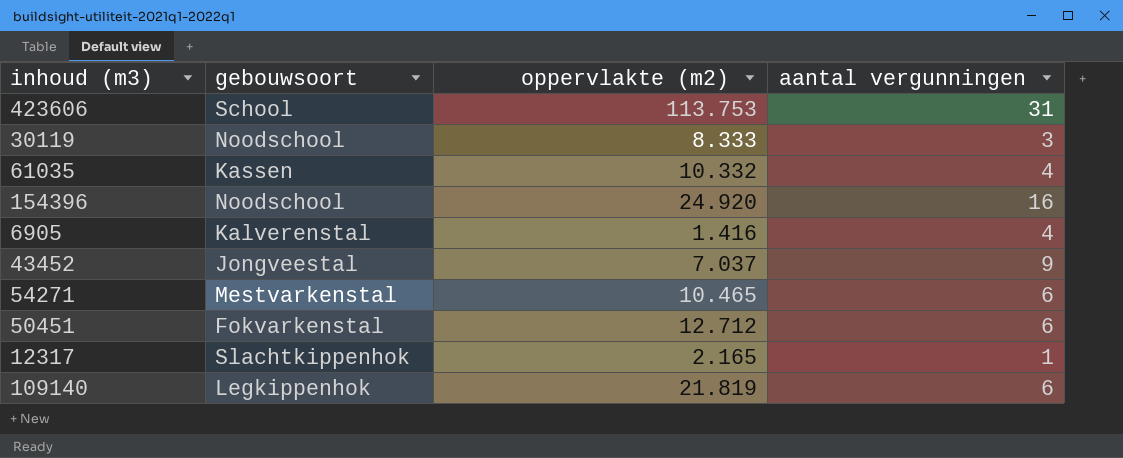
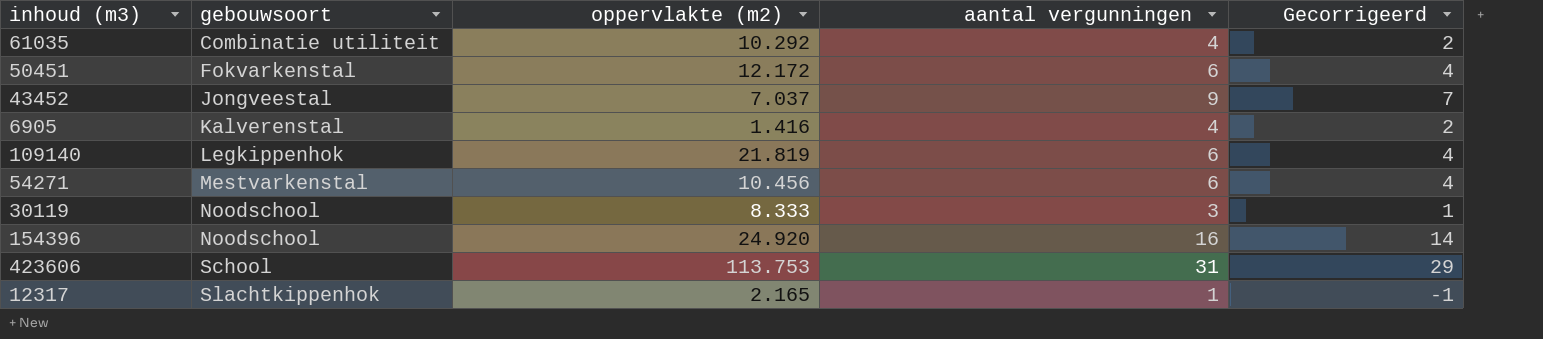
row order: none -> gebouwsoort ascending
column Gecorrigeerd | formula: none -> [aantal vergunningen] - 2
61035 | gebouwsoort: Kassen -> Combinatie utiliteit
61035 | oppervlakte (m2): 10.332 -> 10.292
50451 | oppervlakte (m2): 12.712 -> 12.172
54271 | oppervlakte (m2): 10.465 -> 10.456

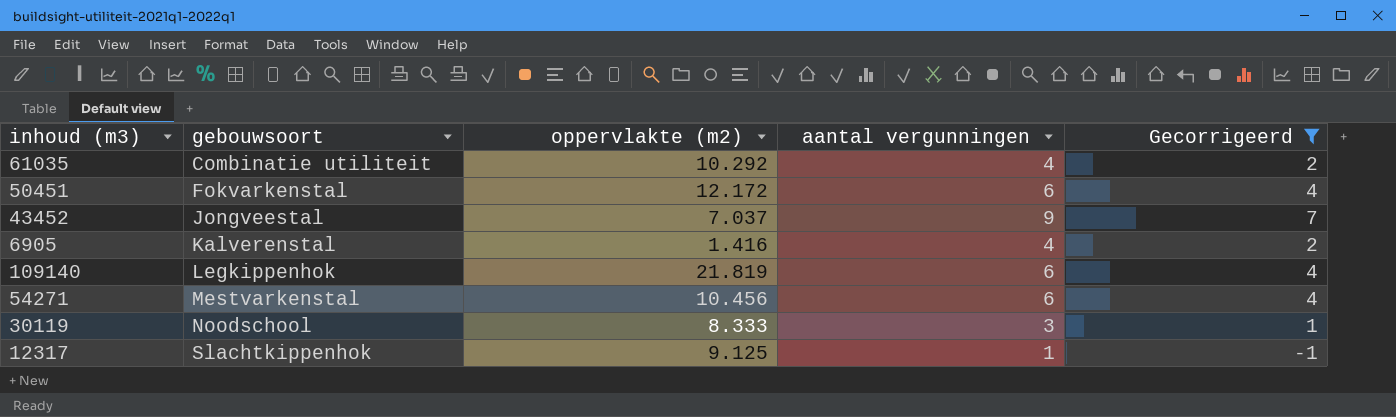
filter: none -> Gecorrigeerd <= 7
12317 | oppervlakte (m2): 2.165 -> 9.125

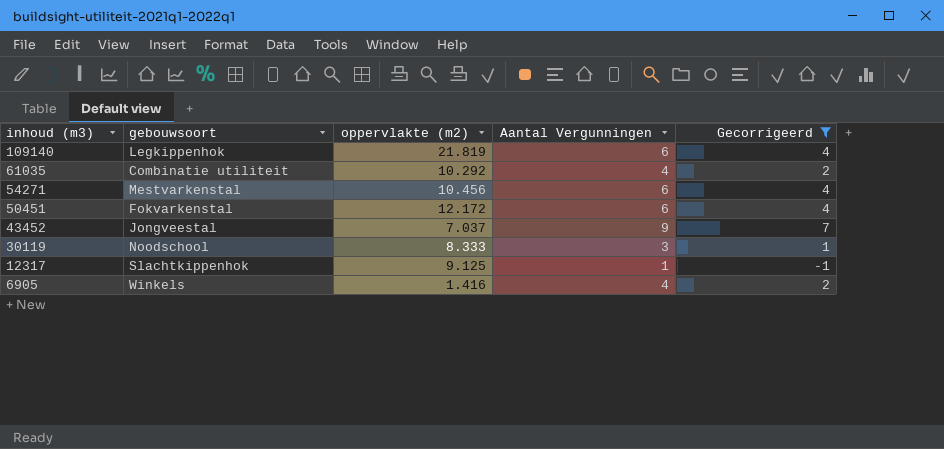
row order: gebouwsoort ascending -> inhoud (m3) descending
column name: aantal vergunningen -> Aantal Vergunningen
6905 | gebouwsoort: Kalverenstal -> Winkels

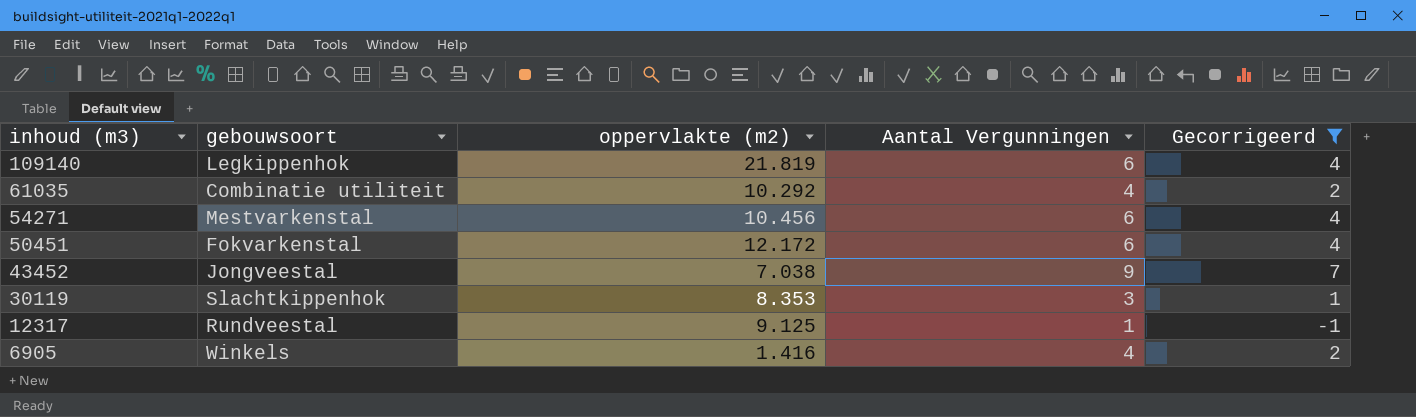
43452 | oppervlakte (m2): 7.037 -> 7.038
30119 | gebouwsoort: Noodschool -> Slachtkippenhok
30119 | oppervlakte (m2): 8.333 -> 8.353
12317 | gebouwsoort: Slachtkippenhok -> Rundveestal

